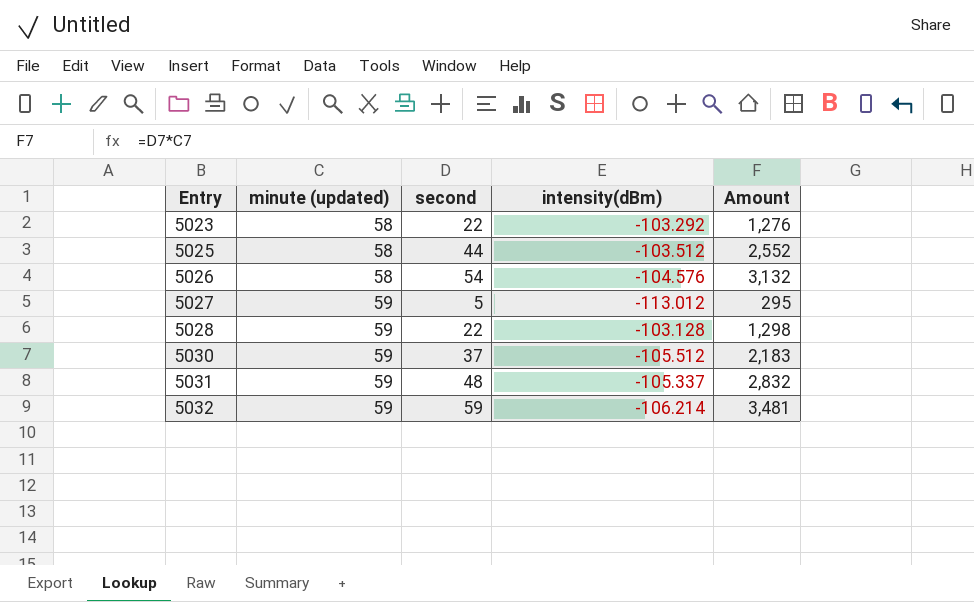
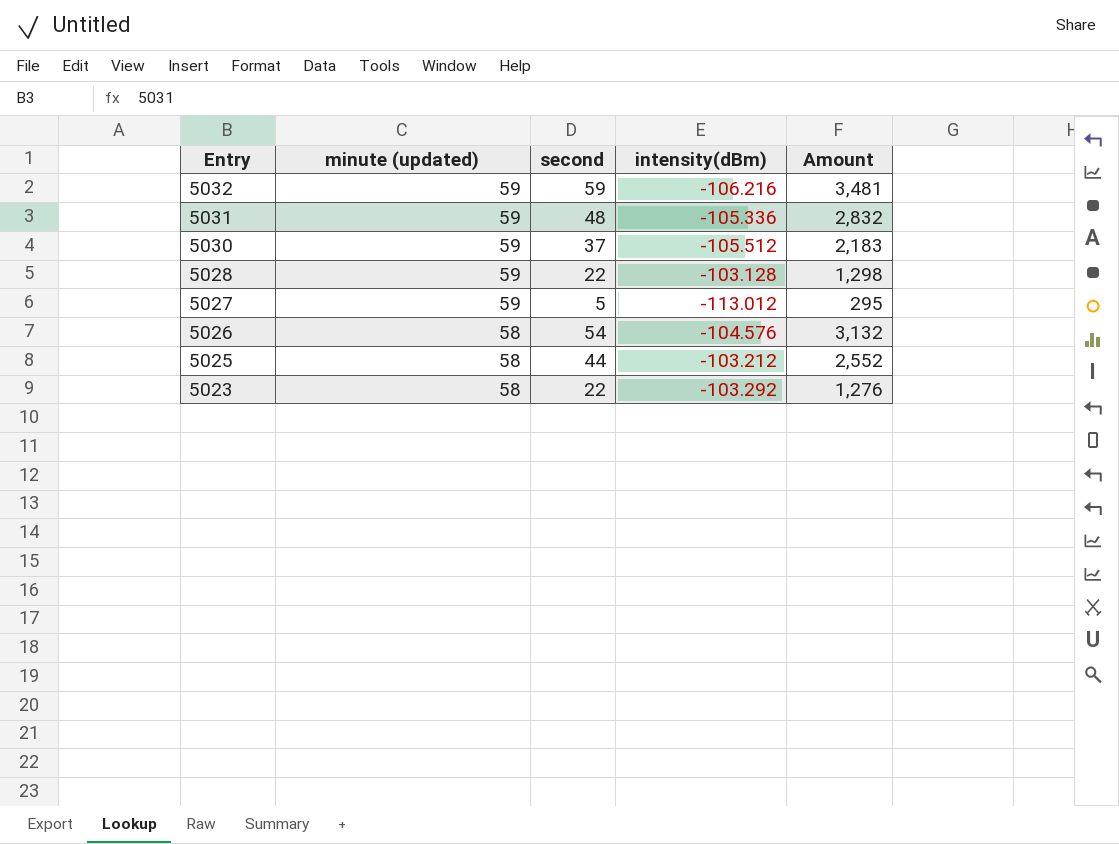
row order: Entry ascending -> Entry descending
5032 | intensity(dBm): -106.214 -> -106.216
5031 | intensity(dBm): -105.337 -> -105.336
5025 | intensity(dBm): -103.512 -> -103.212

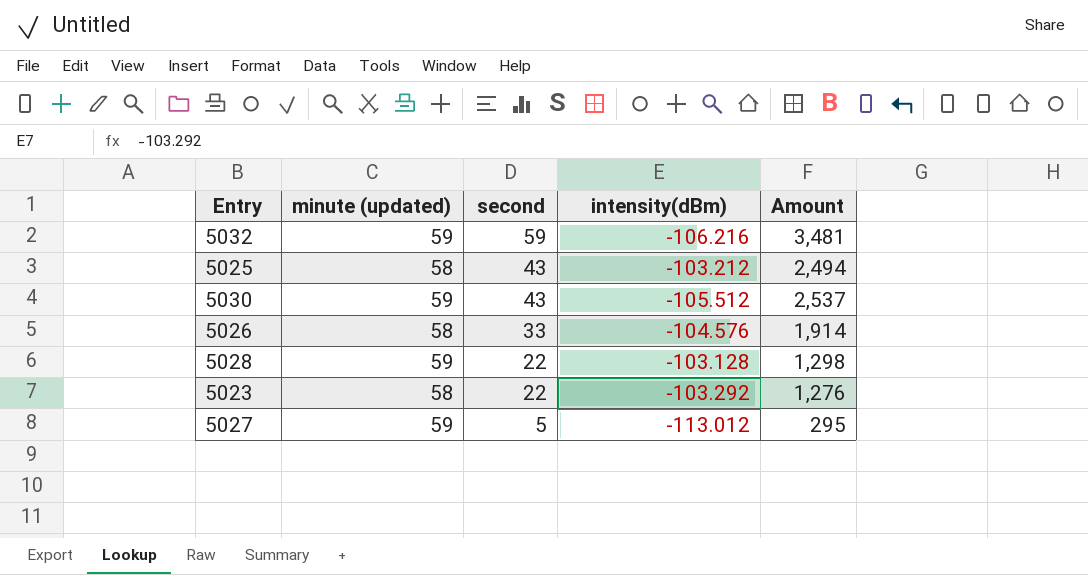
row order: Entry descending -> second descending
row 5031: 59 | 48 | -105.336 | 2,832 -> none
5025 | second: 44 -> 43
5025 | Amount: 2,552 -> 2,494
5030 | second: 37 -> 43
5030 | Amount: 2,183 -> 2,537
5026 | second: 54 -> 33
5026 | Amount: 3,132 -> 1,914

